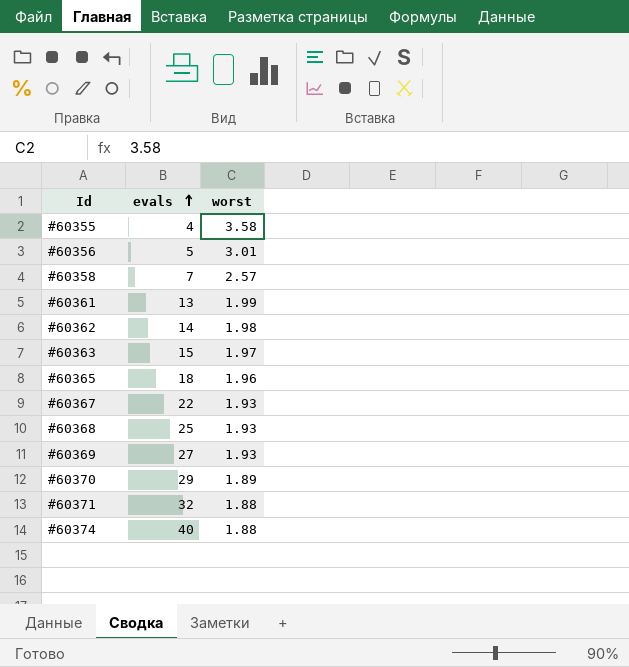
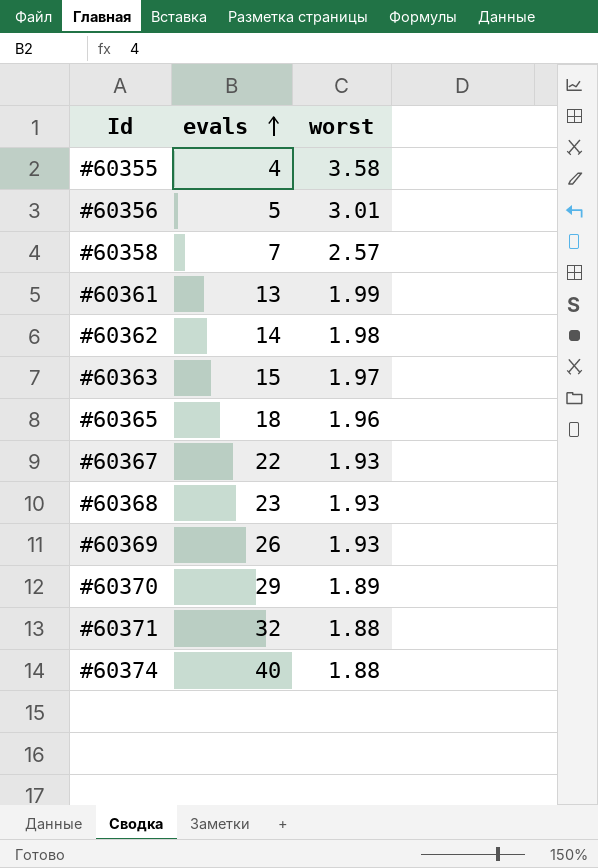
#60368 | evals: 25 -> 23
#60369 | evals: 27 -> 26

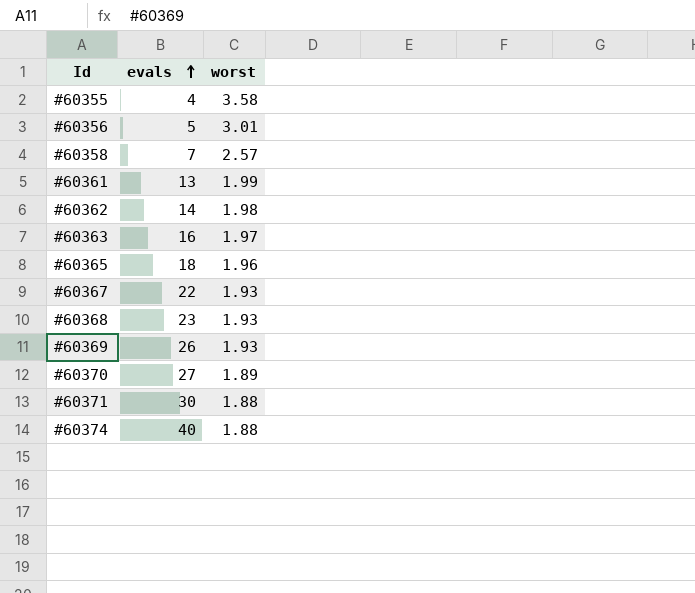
#60363 | evals: 15 -> 16
#60370 | evals: 29 -> 27
#60371 | evals: 32 -> 30

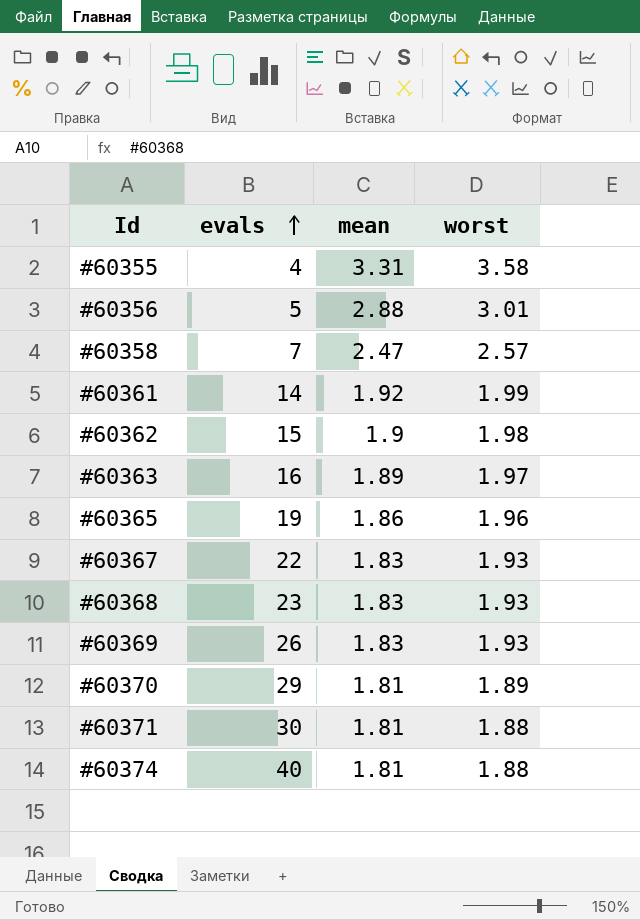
column mean | position: none -> 3
#60361 | evals: 13 -> 14
#60362 | evals: 14 -> 15
#60365 | evals: 18 -> 19
#60370 | evals: 27 -> 29

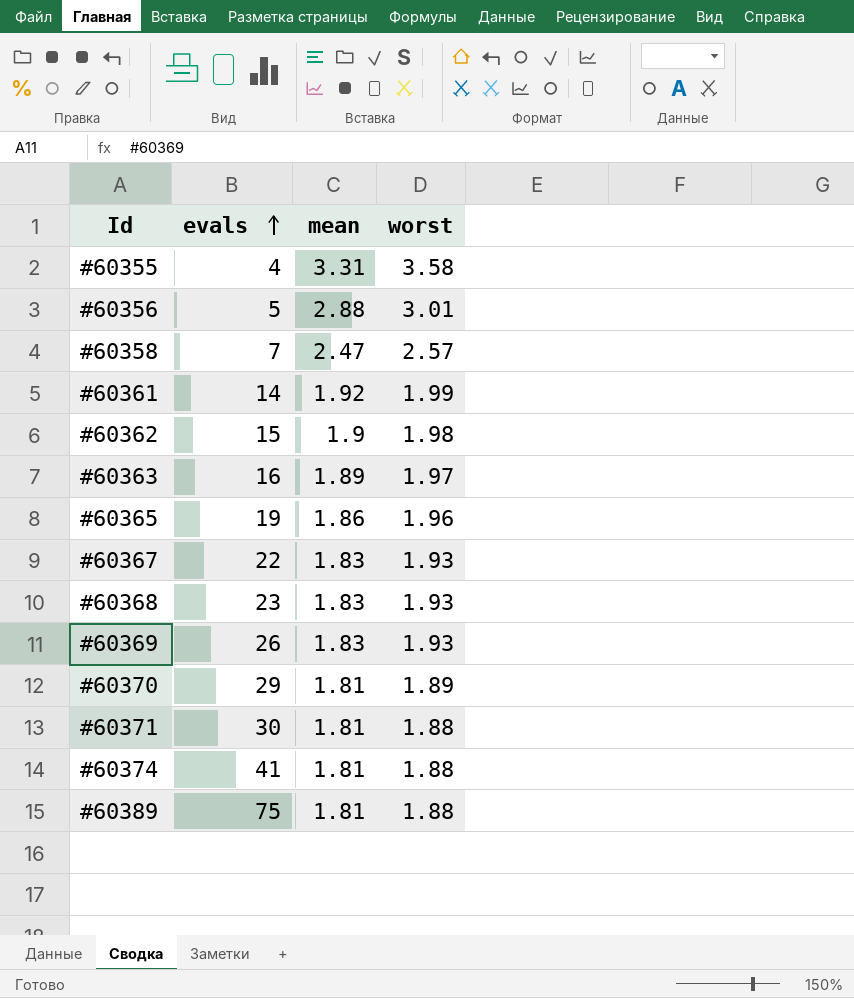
#60374 | evals: 40 -> 41
row #60389: none -> 75 | 1.81 | 1.88

